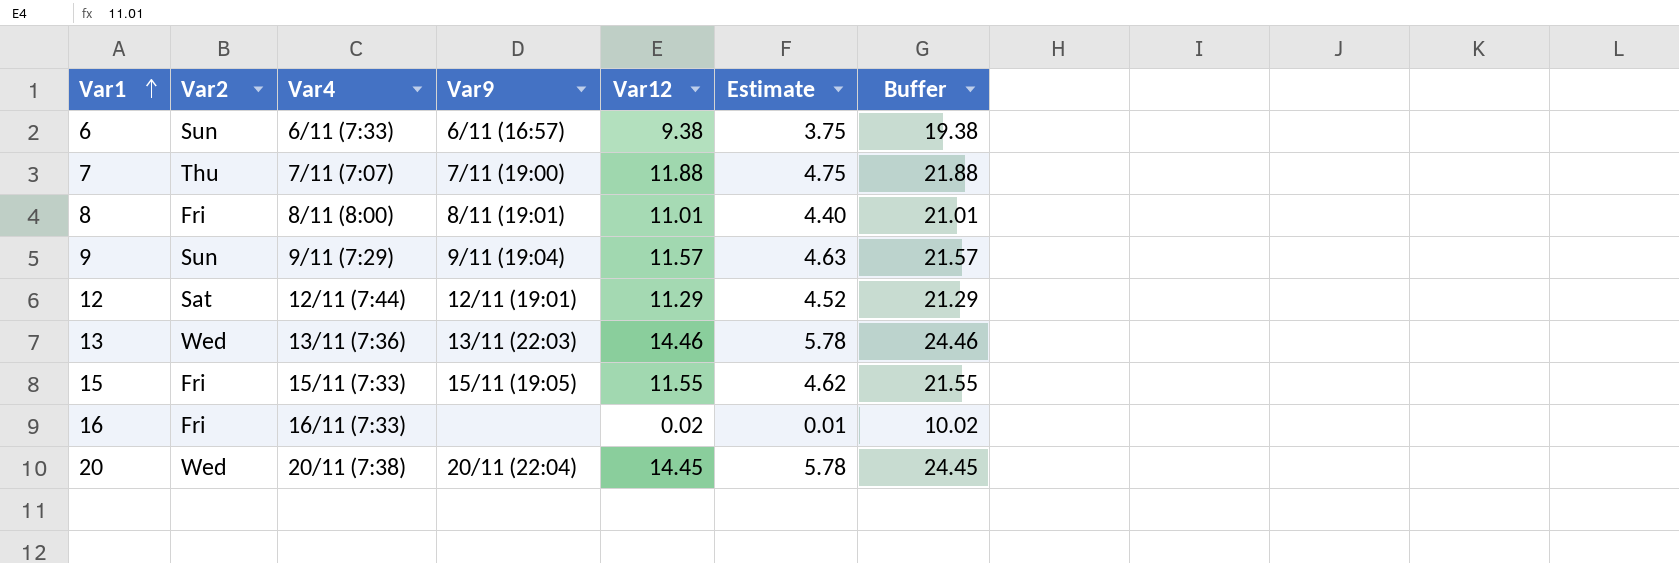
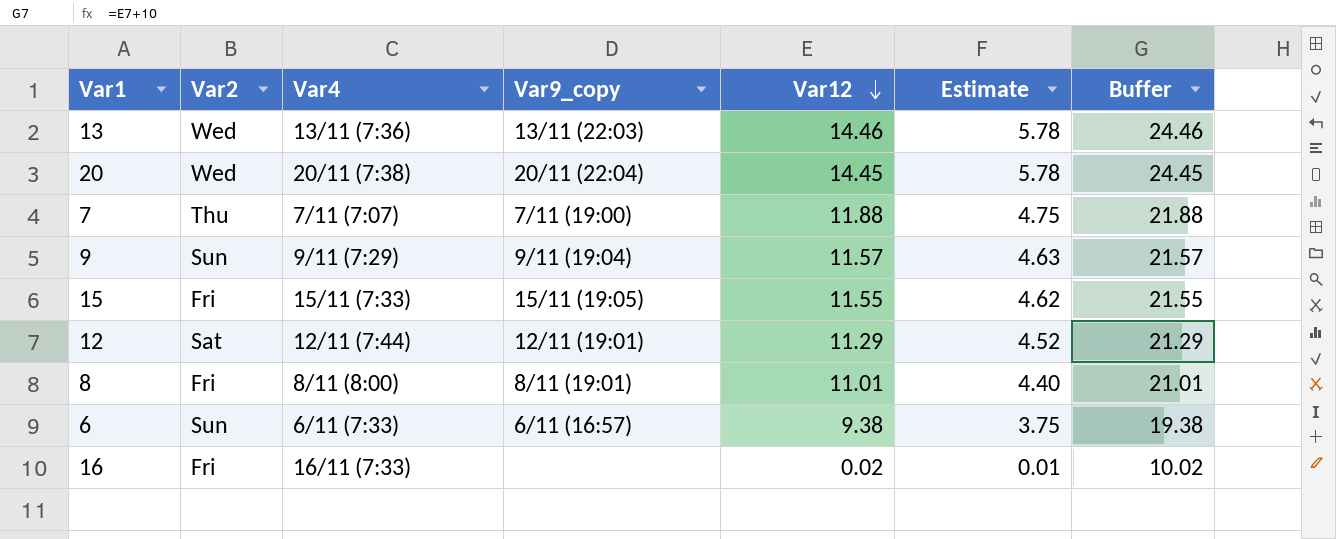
row order: Var1 ascending -> Var12 descending
column name: Var9 -> Var9_copy

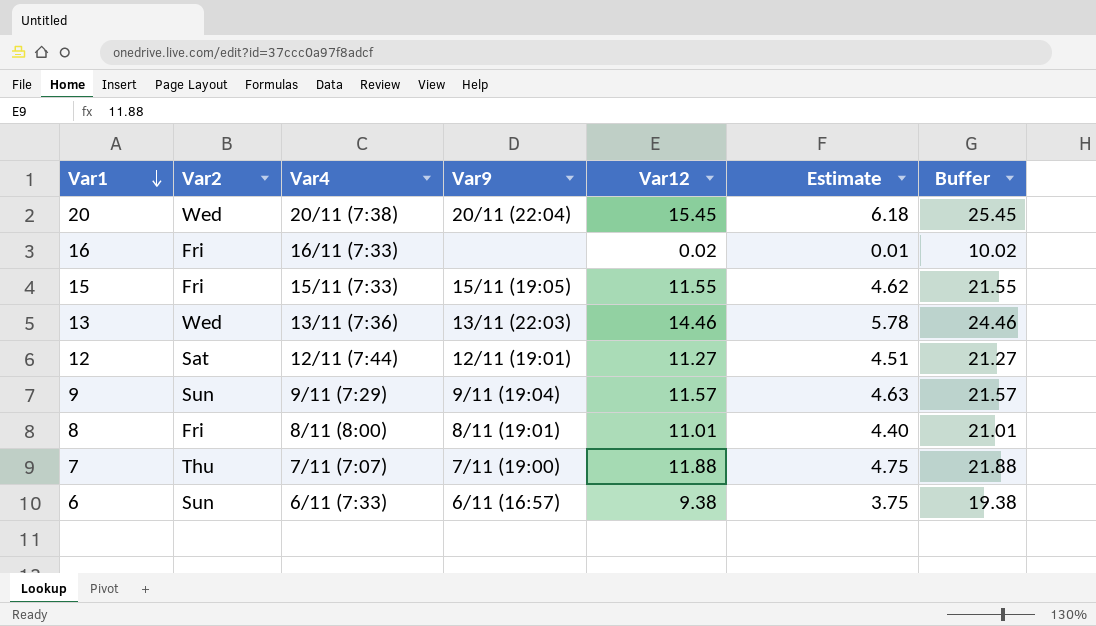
row order: Var12 descending -> Var1 descending
column name: Var9_copy -> Var9
20 | Var12: 14.45 -> 15.45
20 | Estimate: 5.78 -> 6.18
20 | Buffer: 24.45 -> 25.45
12 | Var12: 11.29 -> 11.27
12 | Estimate: 4.52 -> 4.51
12 | Buffer: 21.29 -> 21.27

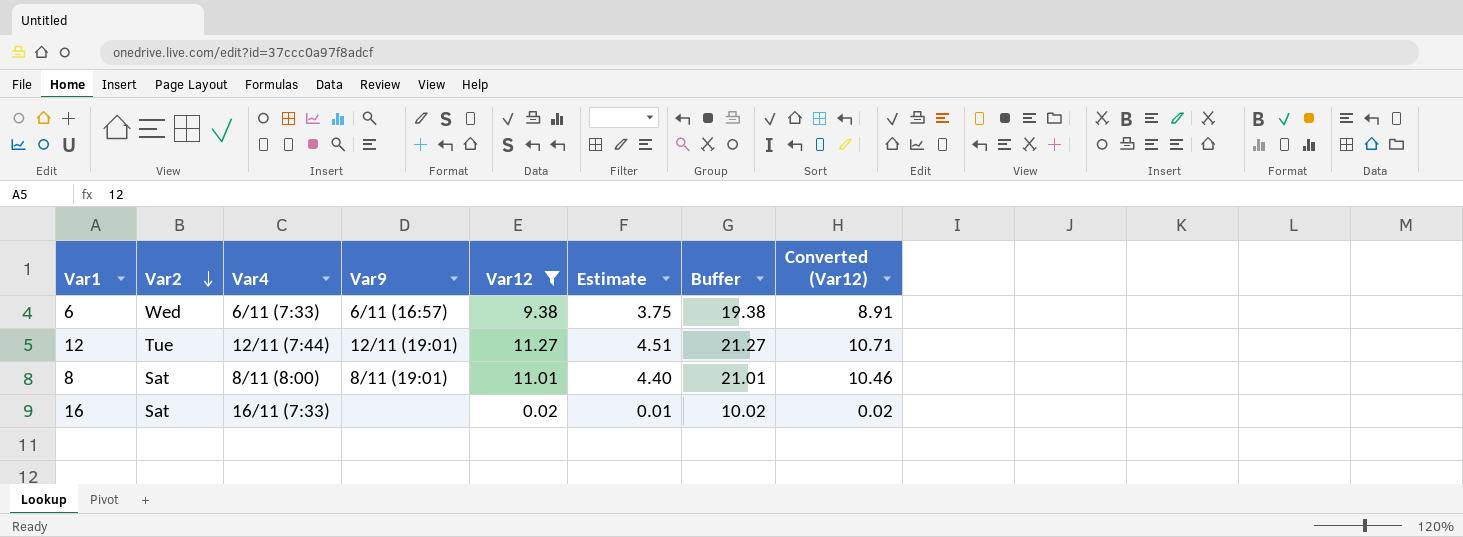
filter: none -> Var12 <= 11.27
row order: Var1 descending -> Var2 descending
column Converted (Var12) | formula: none -> [Var12] * 0.95
6 | Var2: Sun -> Wed
12 | Var2: Sat -> Tue
8 | Var2: Fri -> Sat
16 | Var2: Fri -> Sat

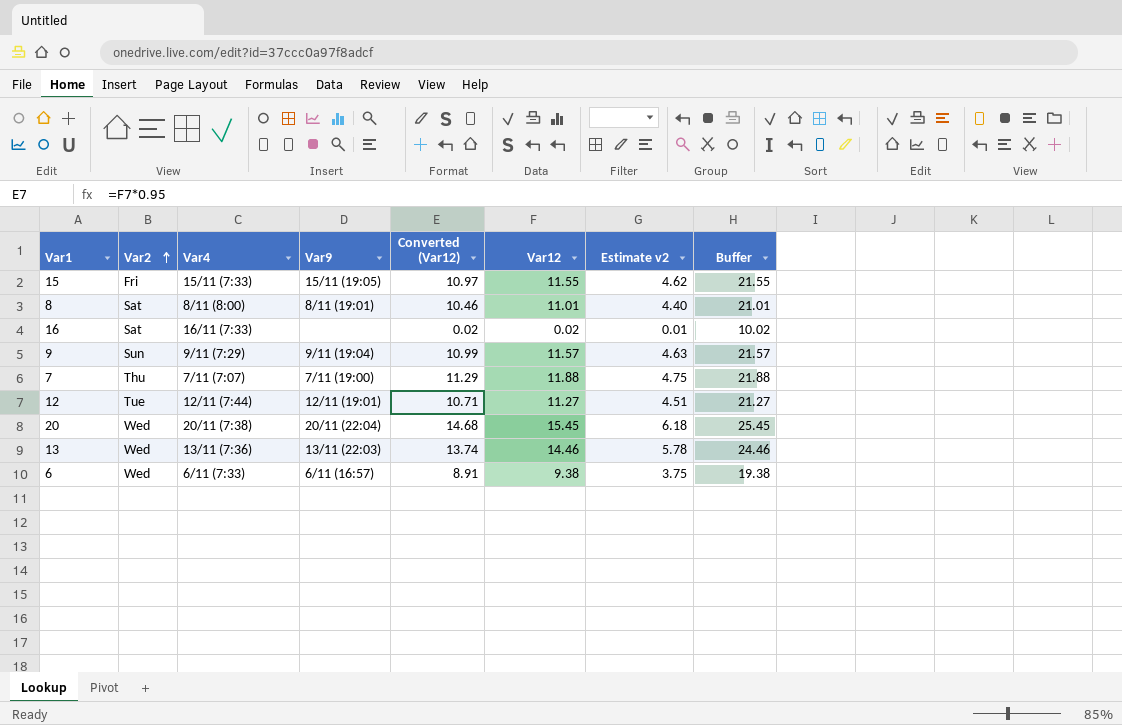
filter: Var12 <= 11.27 -> none
row order: Var2 descending -> Var2 ascending
column Converted (Var12) | position: 8 -> 5
column name: Estimate -> Estimate v2

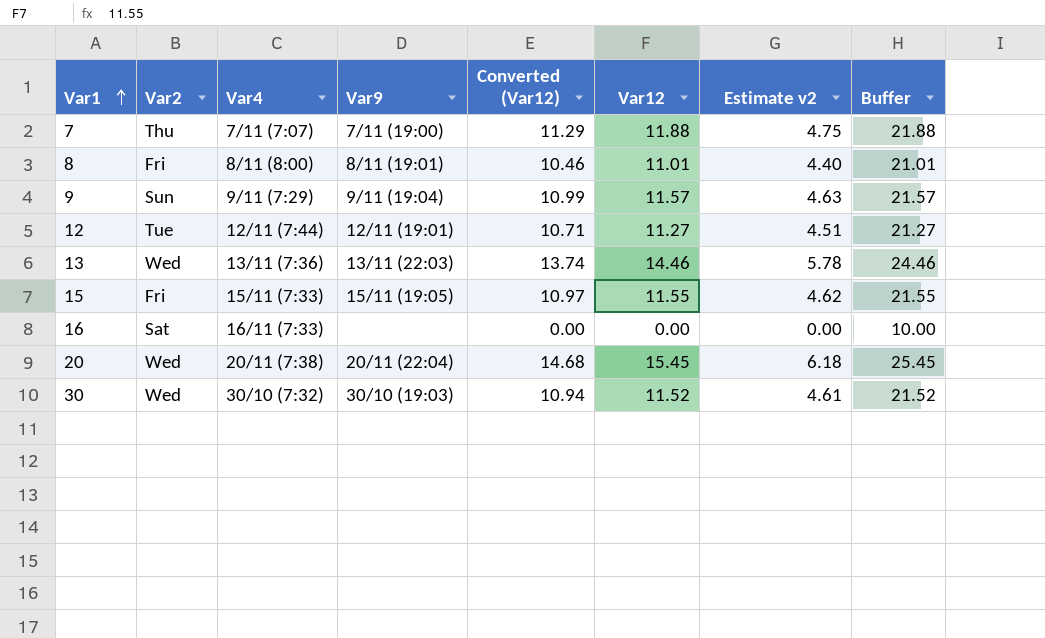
row order: Var2 ascending -> Var1 ascending
row 6: Wed | 6/11 (7:33) | 6/11 (16:57) | 8.91 | 9.38 | 3.75 | 19.38 -> none
8 | Var2: Sat -> Fri
16 | Converted (Var12): 0.02 -> 0.00
16 | Var12: 0.02 -> 0.00
16 | Estimate v2: 0.01 -> 0.00
16 | Buffer: 10.02 -> 10.00
row 30: none -> Wed | 30/10 (7:32) | 30/10 (19:03) | 10.94 | 11.52 | 4.61 | 21.52

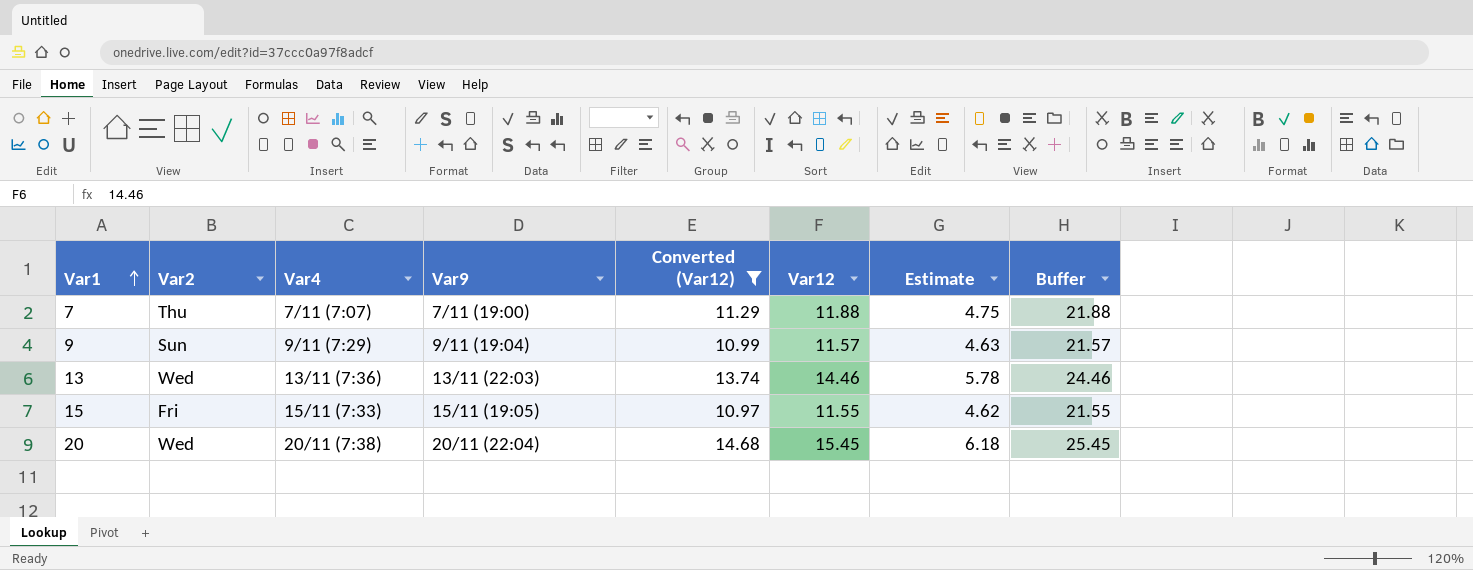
filter: none -> Converted (Var12) >= 10.97
column name: Estimate v2 -> Estimate

